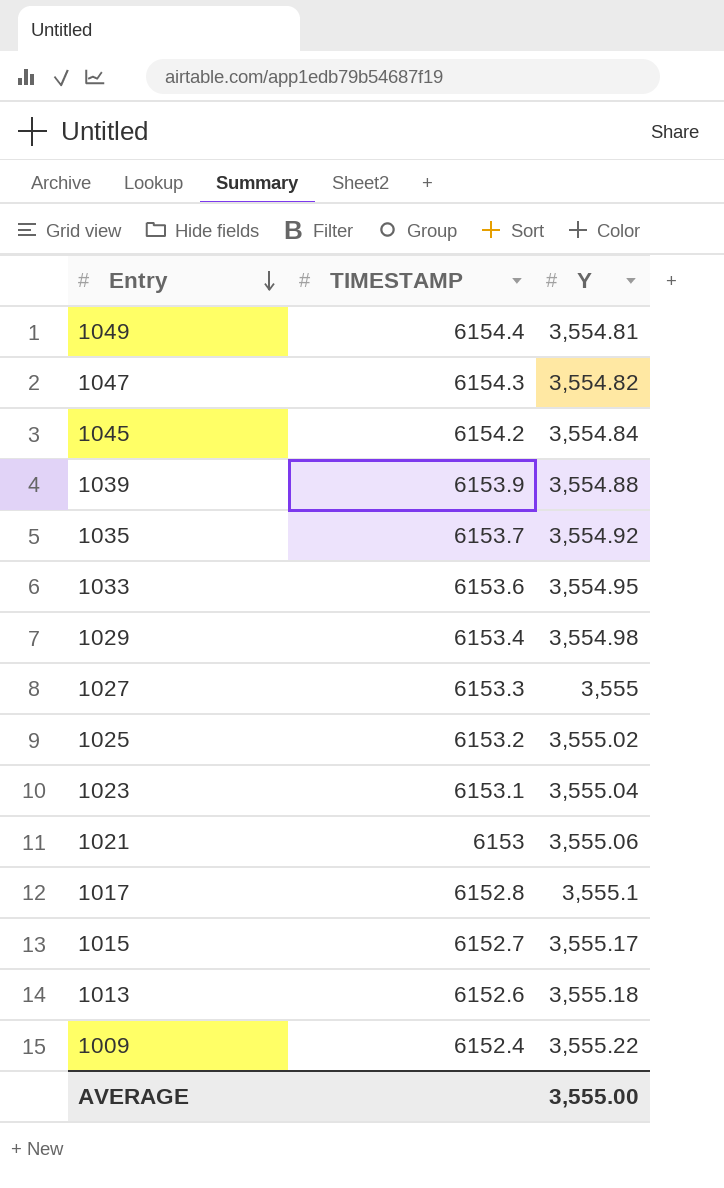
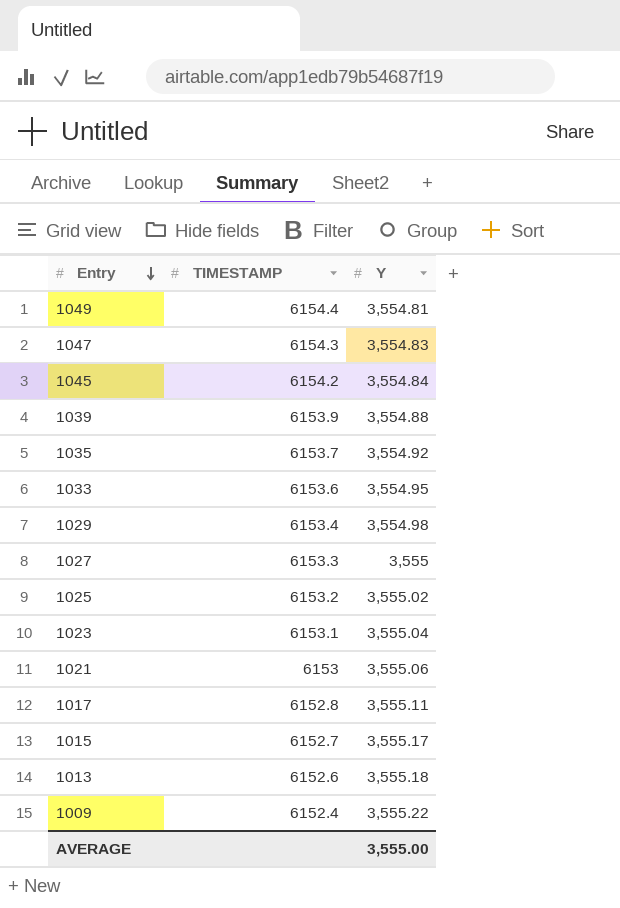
1047 | Y: 3,554.82 -> 3,554.83
1017 | Y: 3,555.1 -> 3,555.11

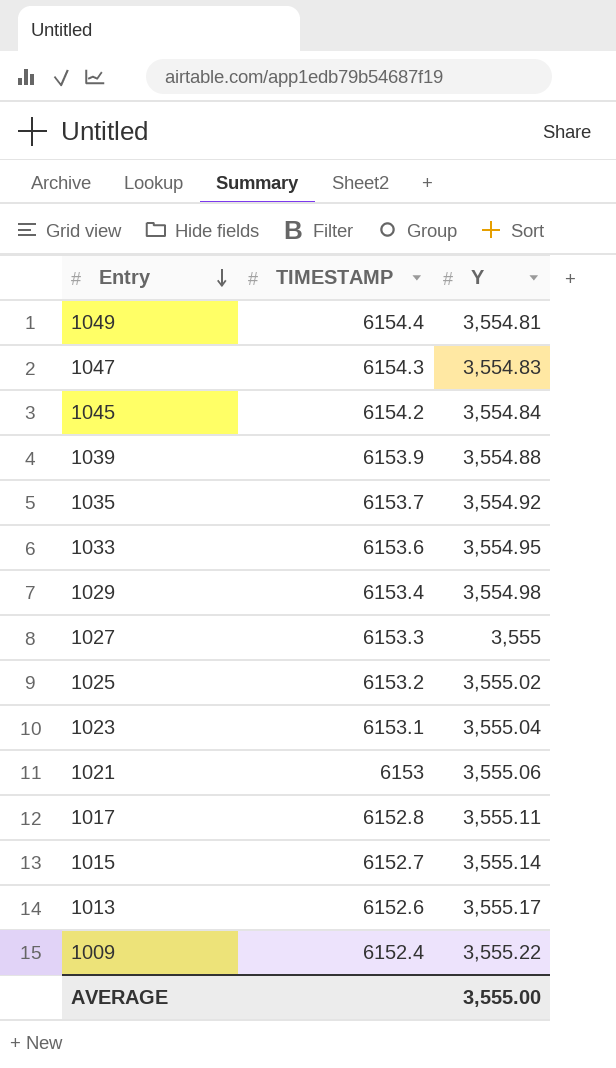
1015 | Y: 3,555.17 -> 3,555.14
1013 | Y: 3,555.18 -> 3,555.17

